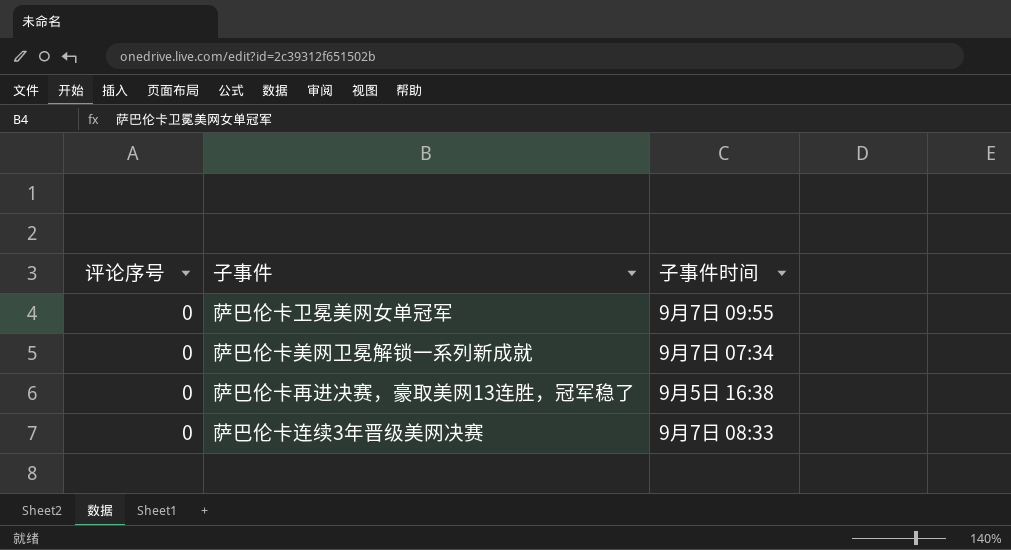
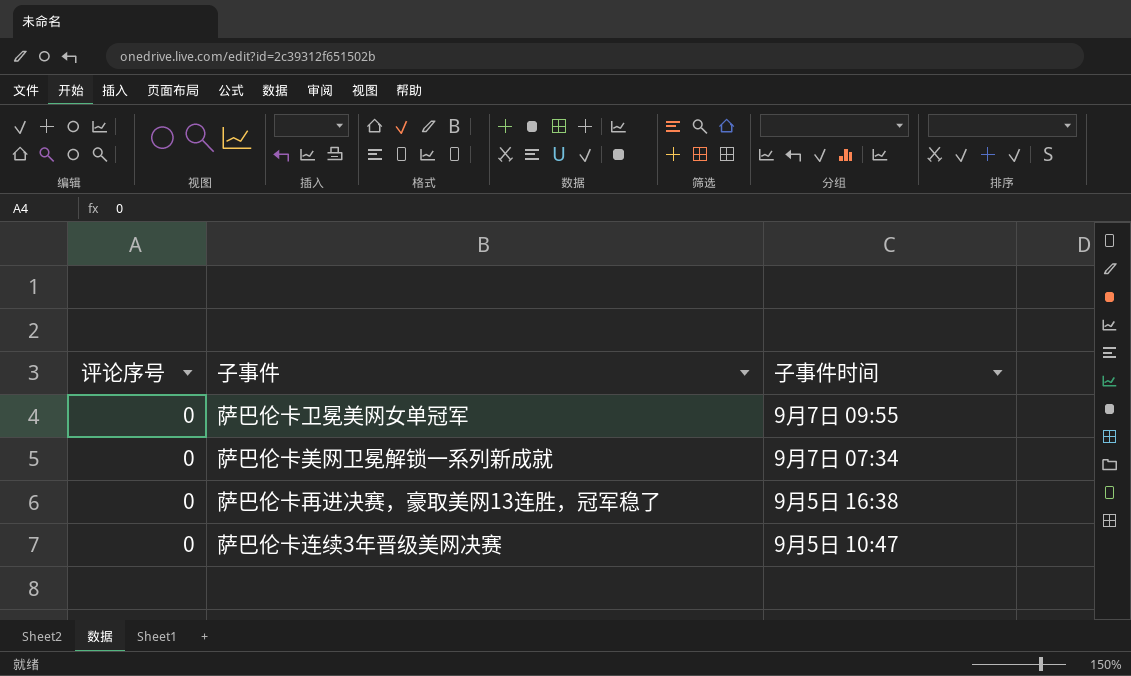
萨巴伦卡连续3年晋级美网决赛 | 子事件时间: 9月7日 08:33 -> 9月5日 10:47

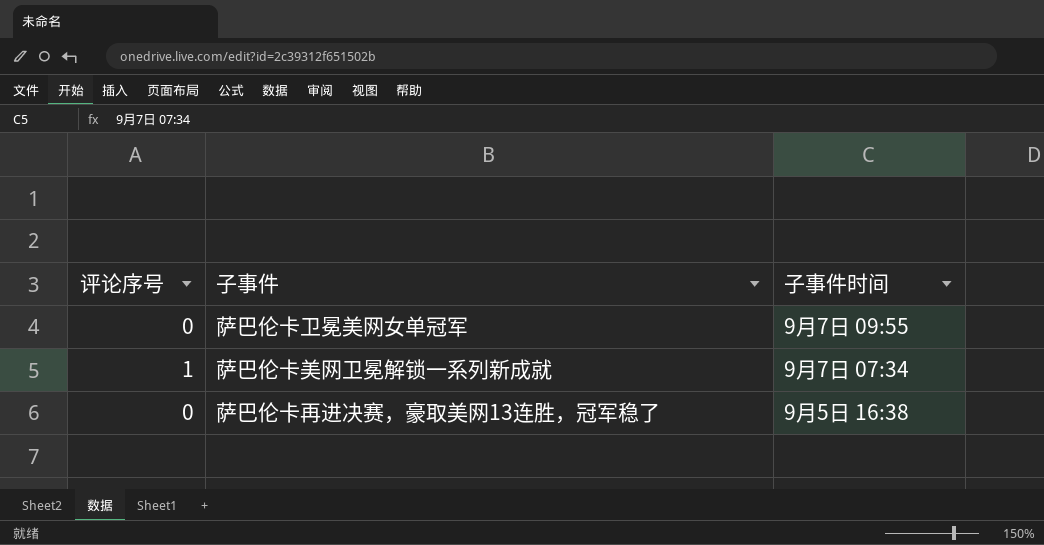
row 萨巴伦卡连续3年晋级美网决赛: 0 | 9月5日 10:47 -> none
萨巴伦卡美网卫冕解锁一系列新成就 | 评论序号: 0 -> 1

